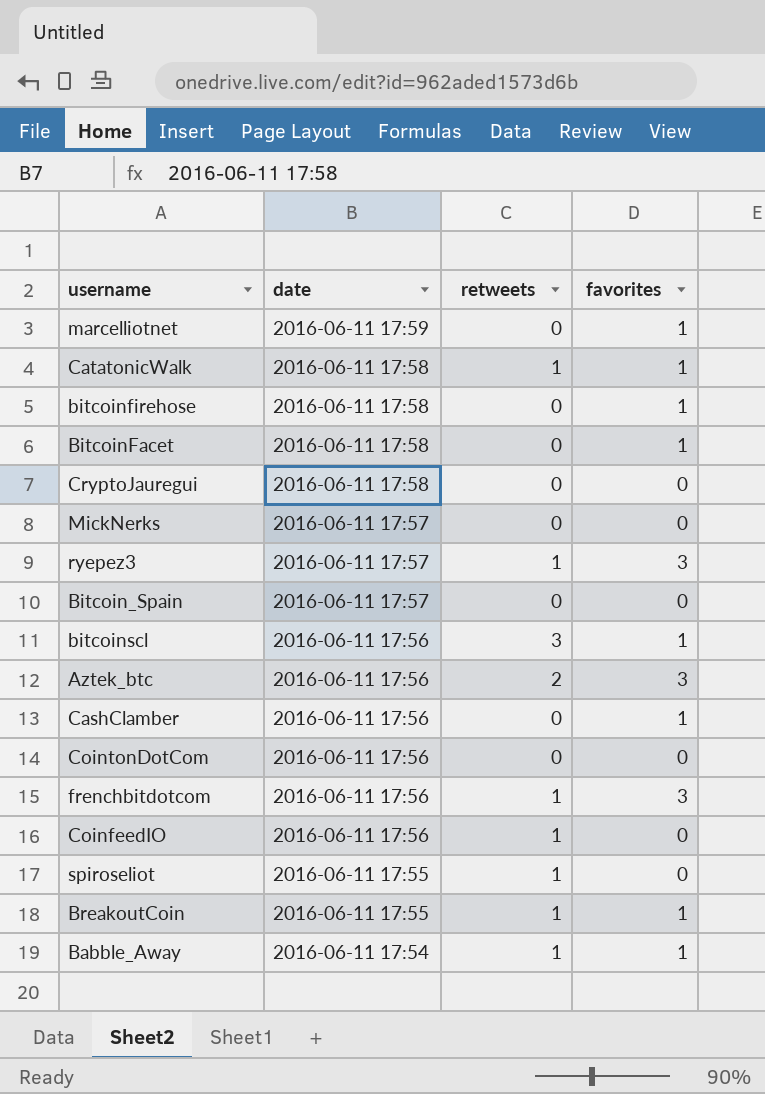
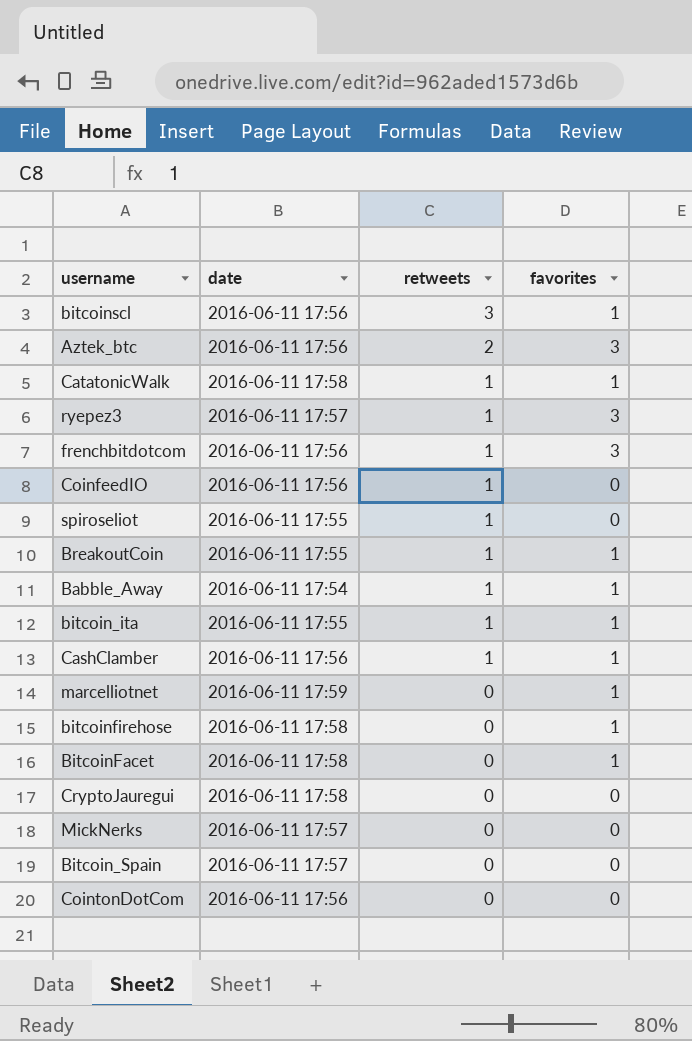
row order: date descending -> retweets descending
row bitcoin_ita: none -> 2016-06-11 17:55 | 1 | 1
CashClamber | retweets: 0 -> 1

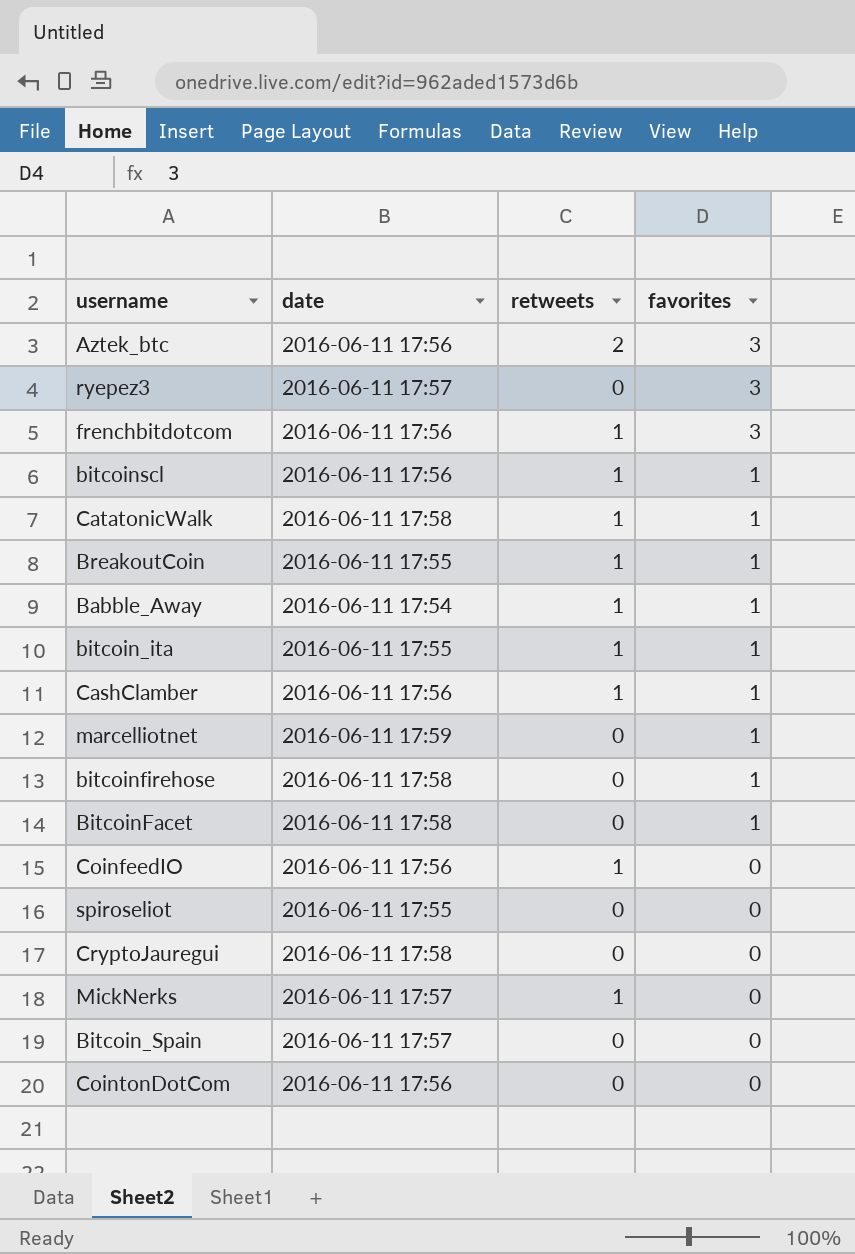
row order: retweets descending -> favorites descending
ryepez3 | retweets: 1 -> 0
bitcoinscl | retweets: 3 -> 1
spiroseliot | retweets: 1 -> 0
MickNerks | retweets: 0 -> 1

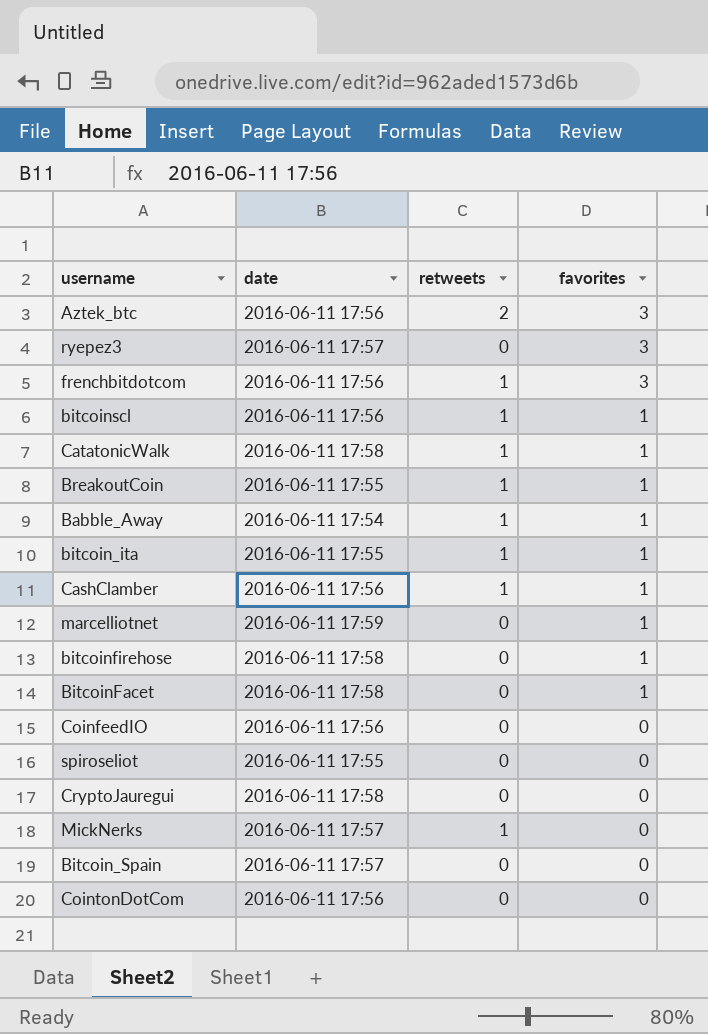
CoinfeedIO | retweets: 1 -> 0

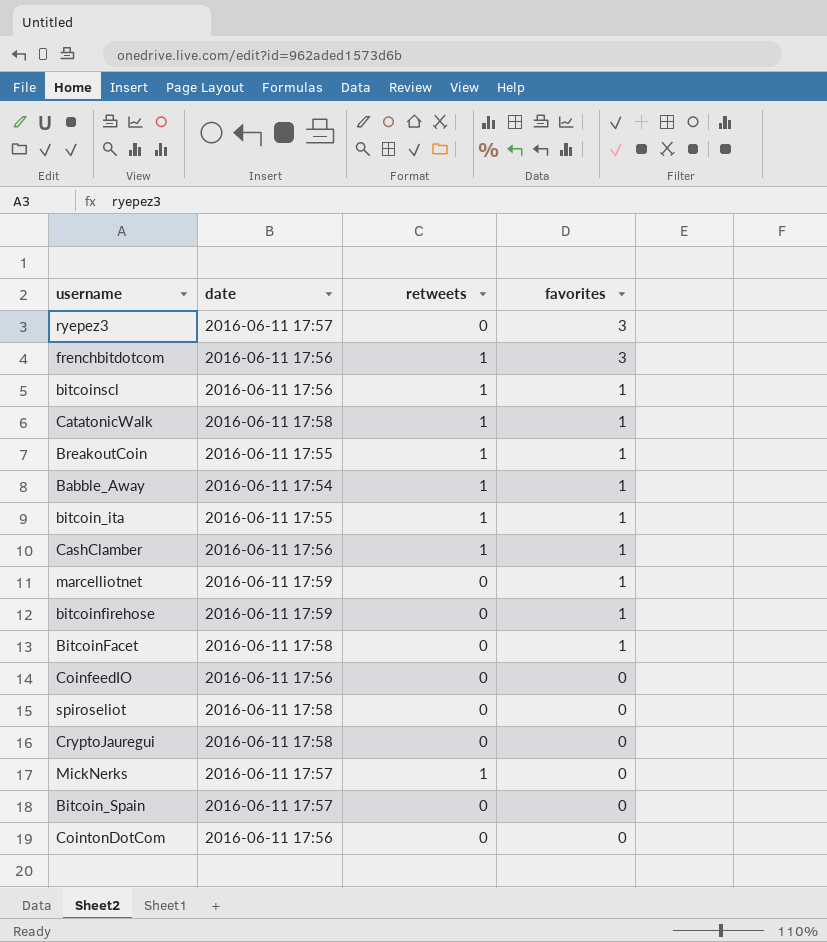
row Aztek_btc: 2016-06-11 17:56 | 2 | 3 -> none
bitcoinfirehose | date: 2016-06-11 17:58 -> 2016-06-11 17:59
spiroseliot | date: 2016-06-11 17:55 -> 2016-06-11 17:58

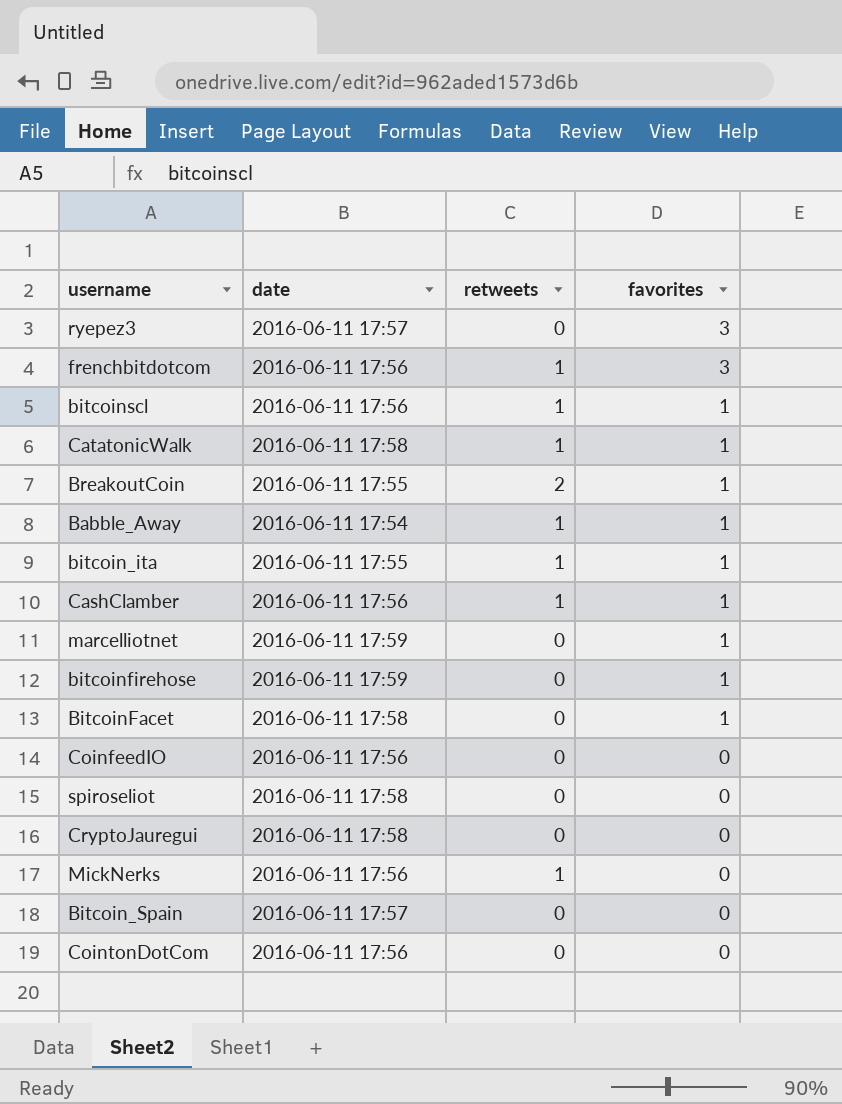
BreakoutCoin | retweets: 1 -> 2
MickNerks | date: 2016-06-11 17:57 -> 2016-06-11 17:56

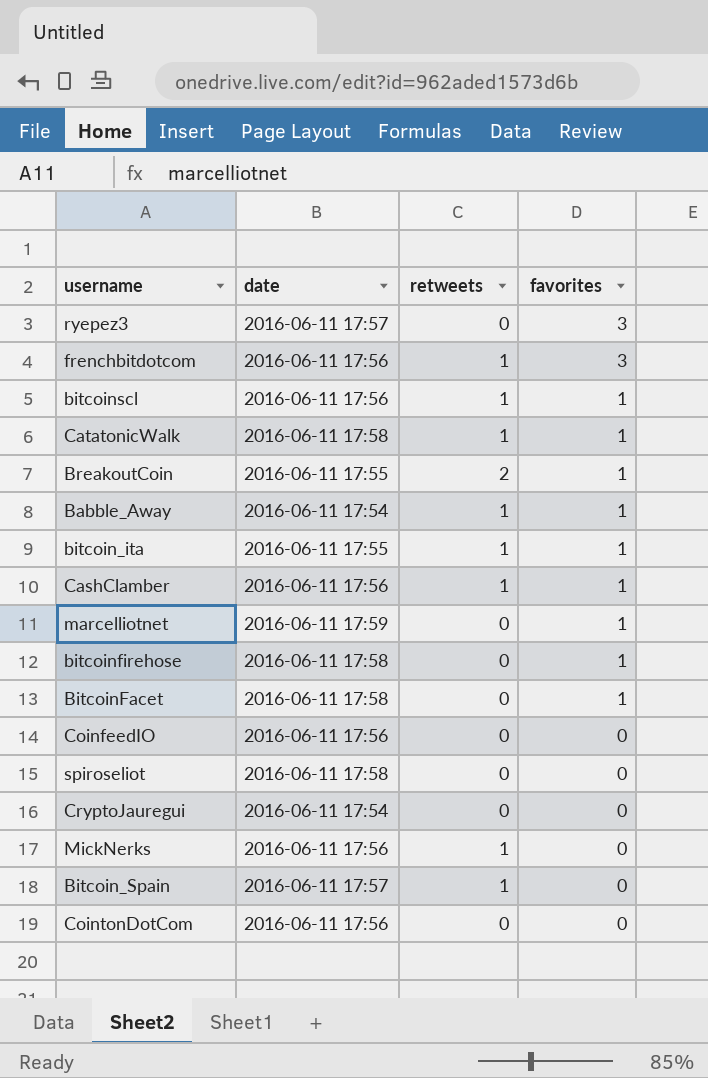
bitcoinfirehose | date: 2016-06-11 17:59 -> 2016-06-11 17:58
CryptoJauregui | date: 2016-06-11 17:58 -> 2016-06-11 17:54
Bitcoin_Spain | retweets: 0 -> 1

